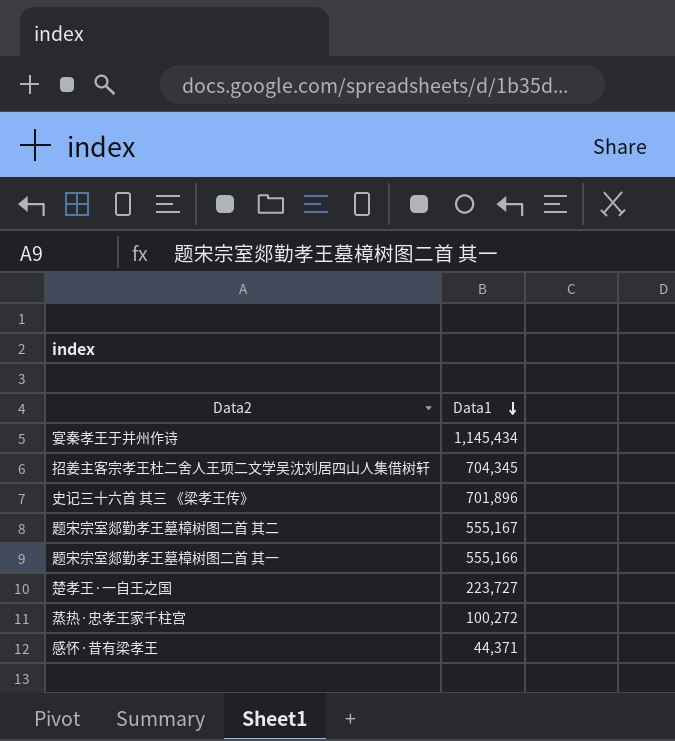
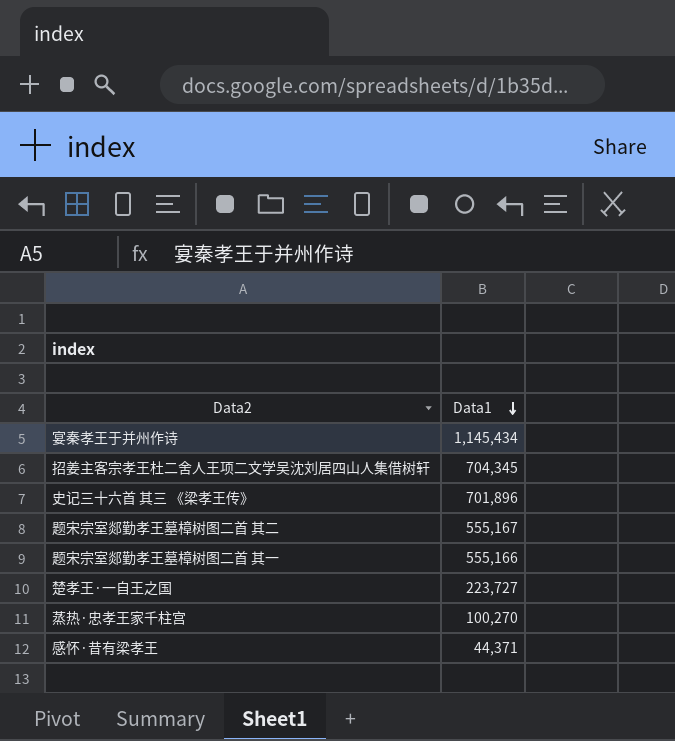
蒸热·忠孝王家千柱宫 | Data1: 100,272 -> 100,270

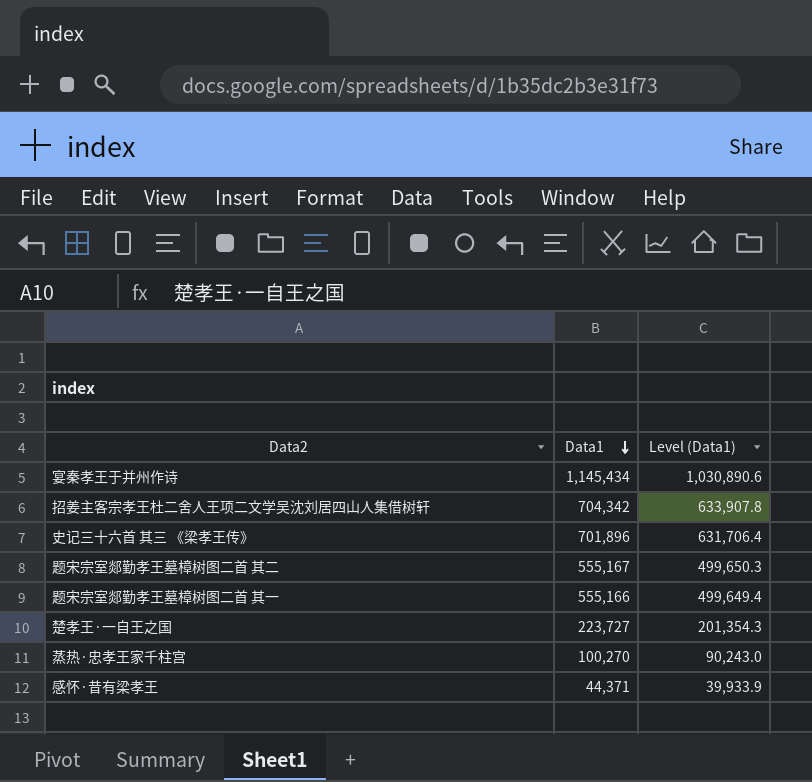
column Level (Data1) | formula: none -> [Data1] * 0.9
招姜主客宗孝王杜二舍人王项二文学吴沈刘居四山人集借树轩 | Data1: 704,345 -> 704,342

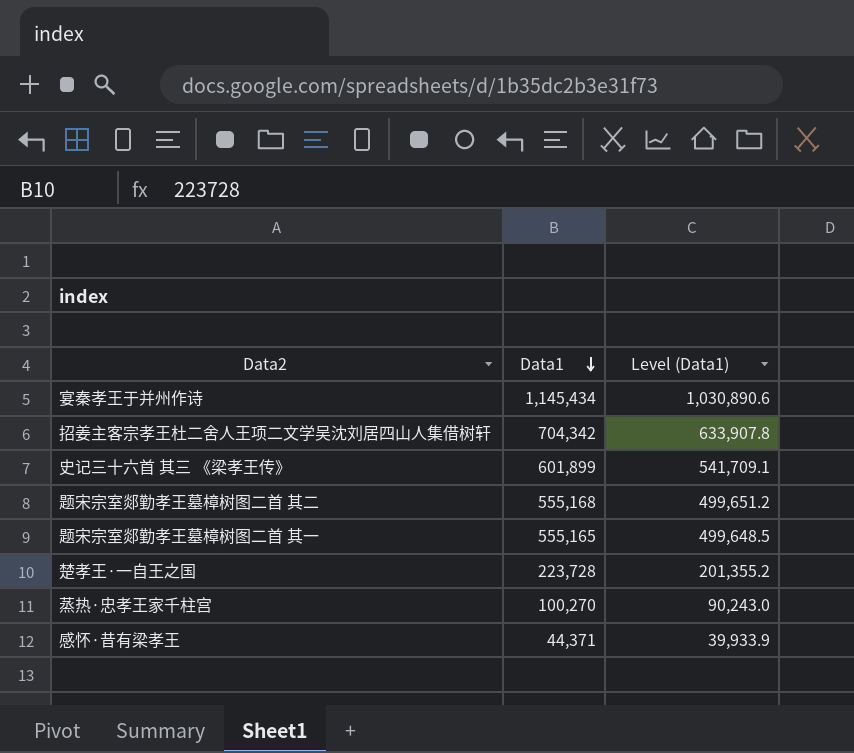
史记三十六首 其三 《梁孝王传》 | Data1: 701,896 -> 601,899
史记三十六首 其三 《梁孝王传》 | Level (Data1): 631,706.4 -> 541,709.1
题宋宗室郯勤孝王墓樟树图二首 其二 | Data1: 555,167 -> 555,168
题宋宗室郯勤孝王墓樟树图二首 其二 | Level (Data1): 499,650.3 -> 499,651.2
题宋宗室郯勤孝王墓樟树图二首 其一 | Data1: 555,166 -> 555,165
题宋宗室郯勤孝王墓樟树图二首 其一 | Level (Data1): 499,649.4 -> 499,648.5
楚孝王·一自王之国 | Data1: 223,727 -> 223,728
楚孝王·一自王之国 | Level (Data1): 201,354.3 -> 201,355.2

